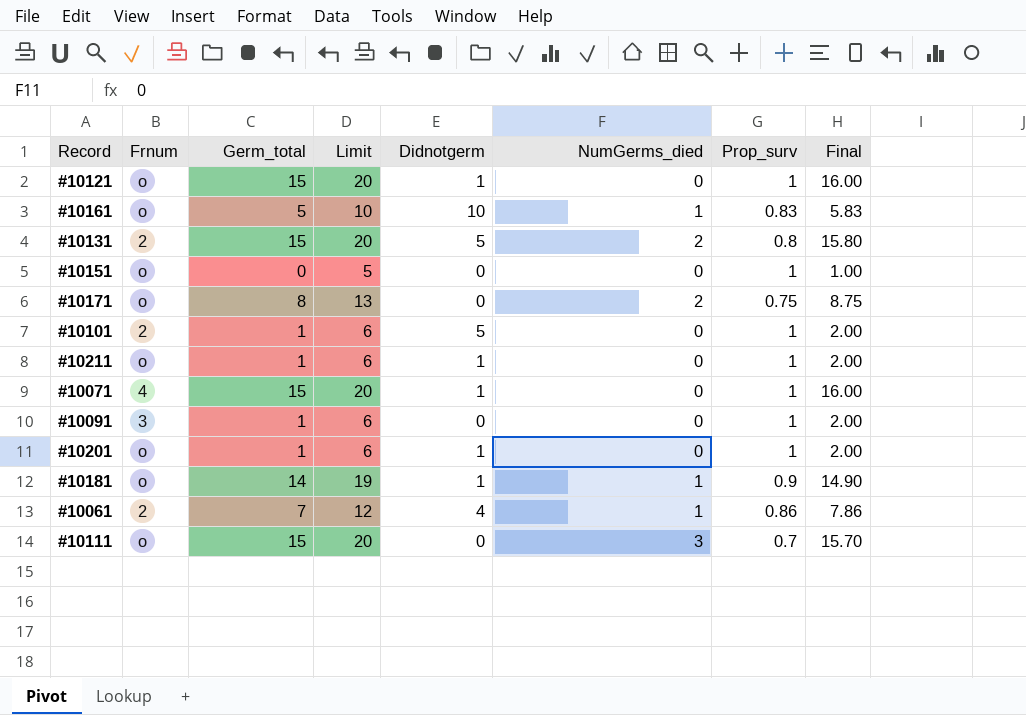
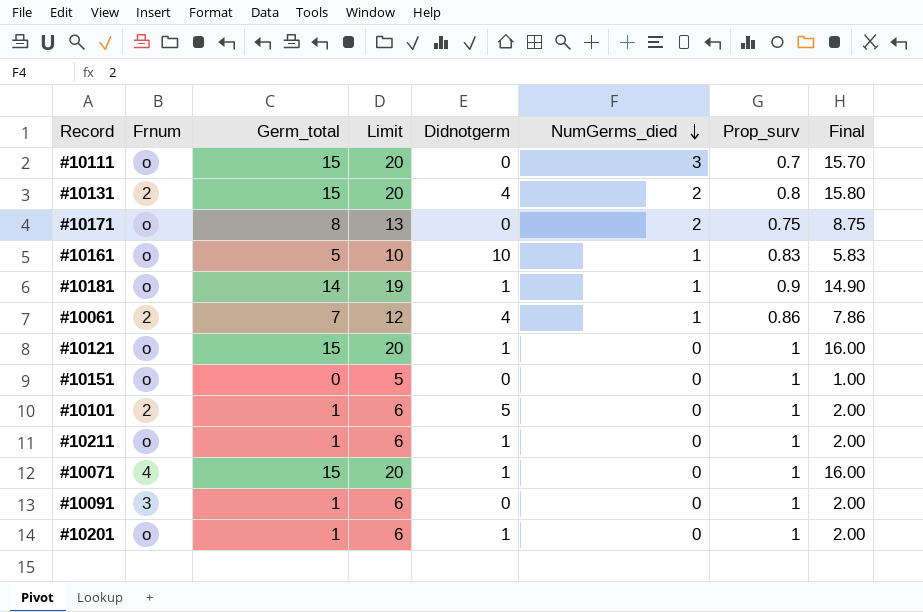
row order: none -> NumGerms_died descending
#10131 | Didnotgerm: 5 -> 4

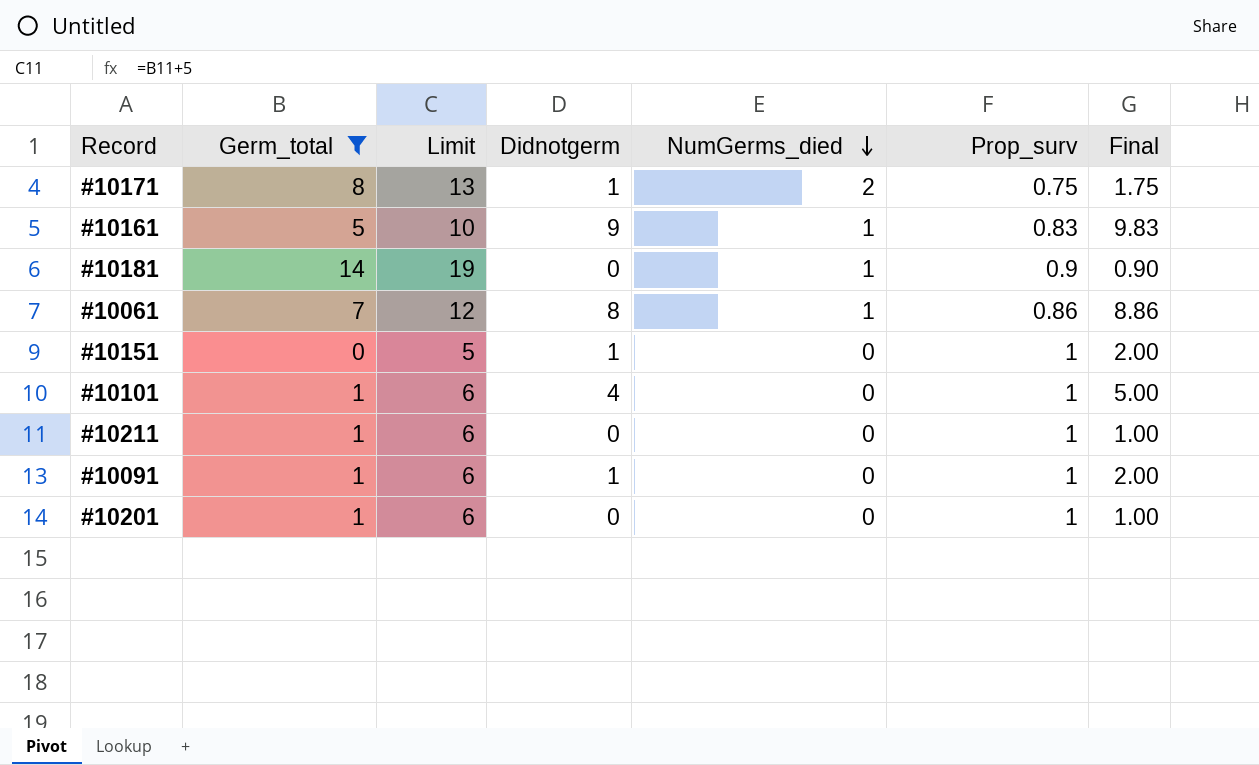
filter: none -> Germ_total != 15
column Frnum | position: 2 -> none
column Final | formula: [Germ_total] + [Prop_surv] -> [Didnotgerm] + [Prop_surv]
#10171 | Didnotgerm: 0 -> 1
#10161 | Didnotgerm: 10 -> 9
#10181 | Didnotgerm: 1 -> 0
#10061 | Didnotgerm: 4 -> 8
#10151 | Didnotgerm: 0 -> 1
#10101 | Didnotgerm: 5 -> 4
#10211 | Didnotgerm: 1 -> 0
#10091 | Didnotgerm: 0 -> 1
#10201 | Didnotgerm: 1 -> 0

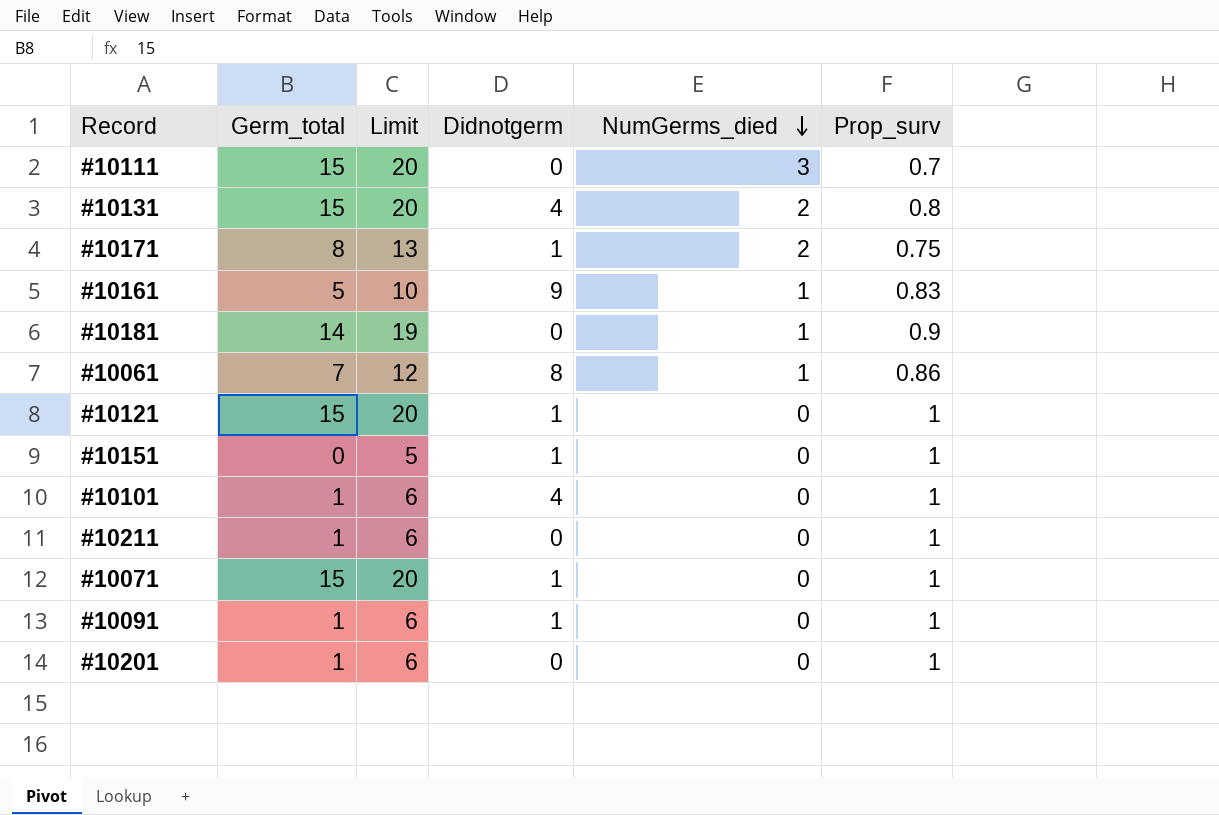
filter: Germ_total != 15 -> none
column Final | formula: [Didnotgerm] + [Prop_surv] -> none

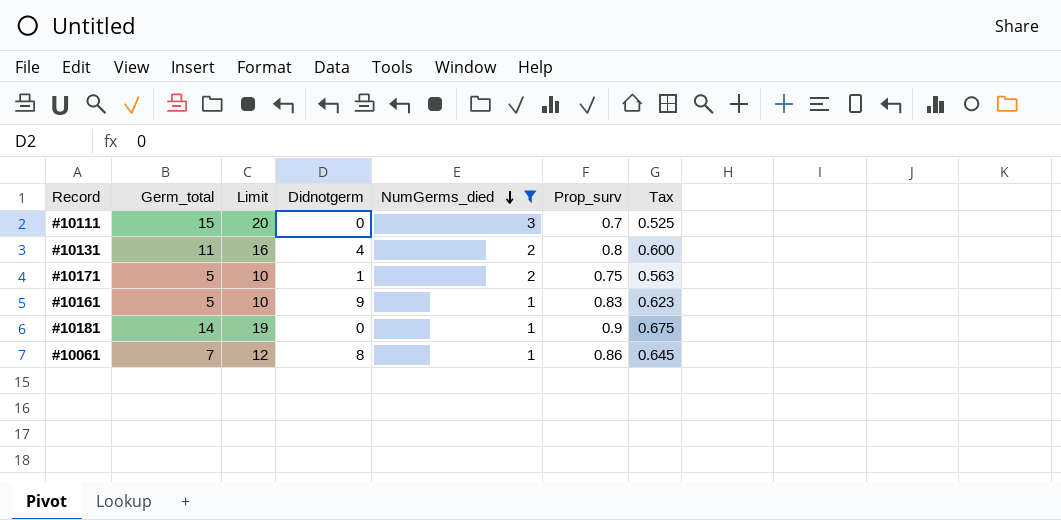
filter: none -> NumGerms_died != 0
column Tax | formula: none -> [Prop_surv] * 0.75
#10131 | Germ_total: 15 -> 11
#10131 | Limit: 20 -> 16
#10171 | Germ_total: 8 -> 5
#10171 | Limit: 13 -> 10

